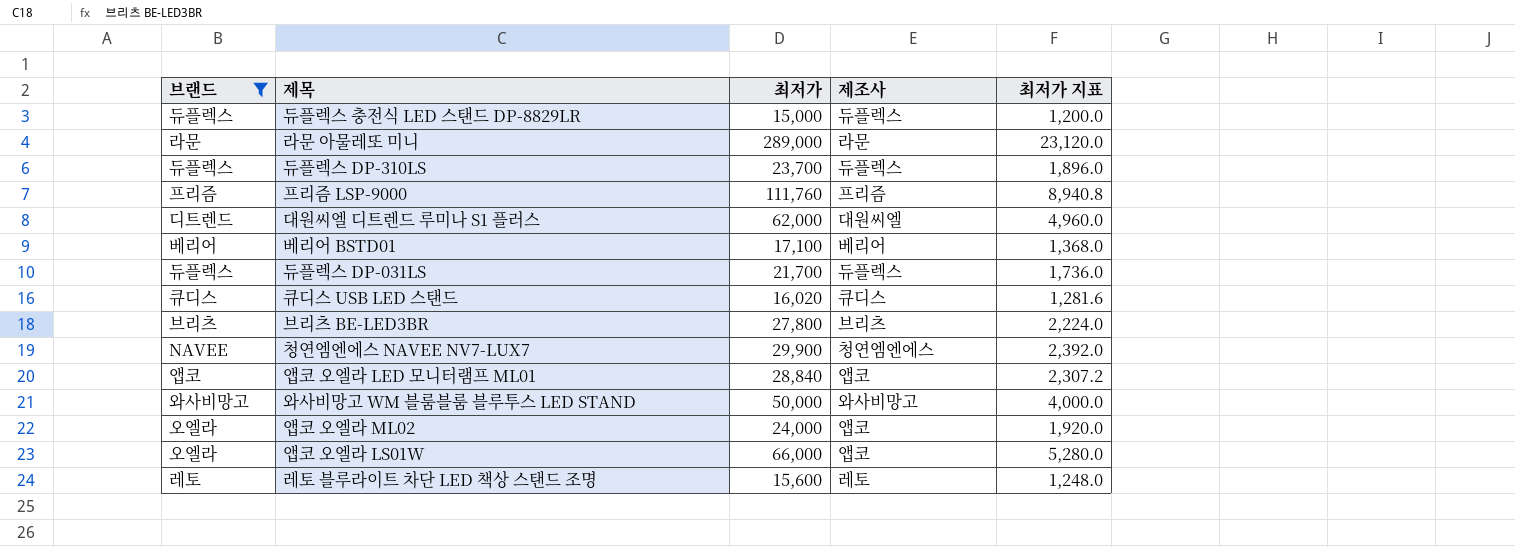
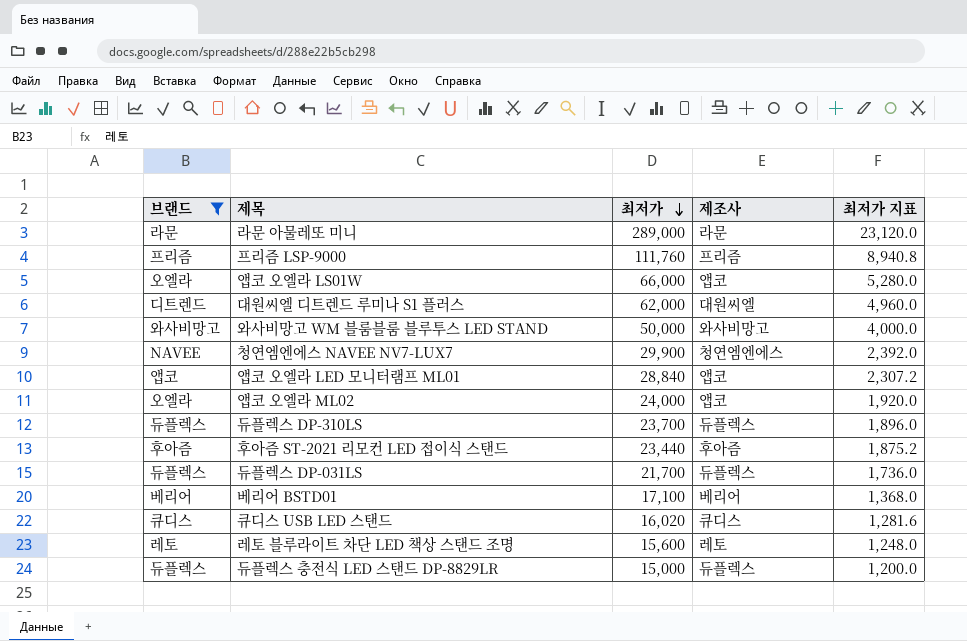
row order: none -> 최저가 descending
row 브리츠 BE-LED3BR: 브리츠 | 27,800 | 브리츠 | 2,224.0 -> none
row 후아즘 ST-2021 리모컨 LED 접이식 스탠드: none -> 후아즘 | 23,440 | 후아즘 | 1,875.2

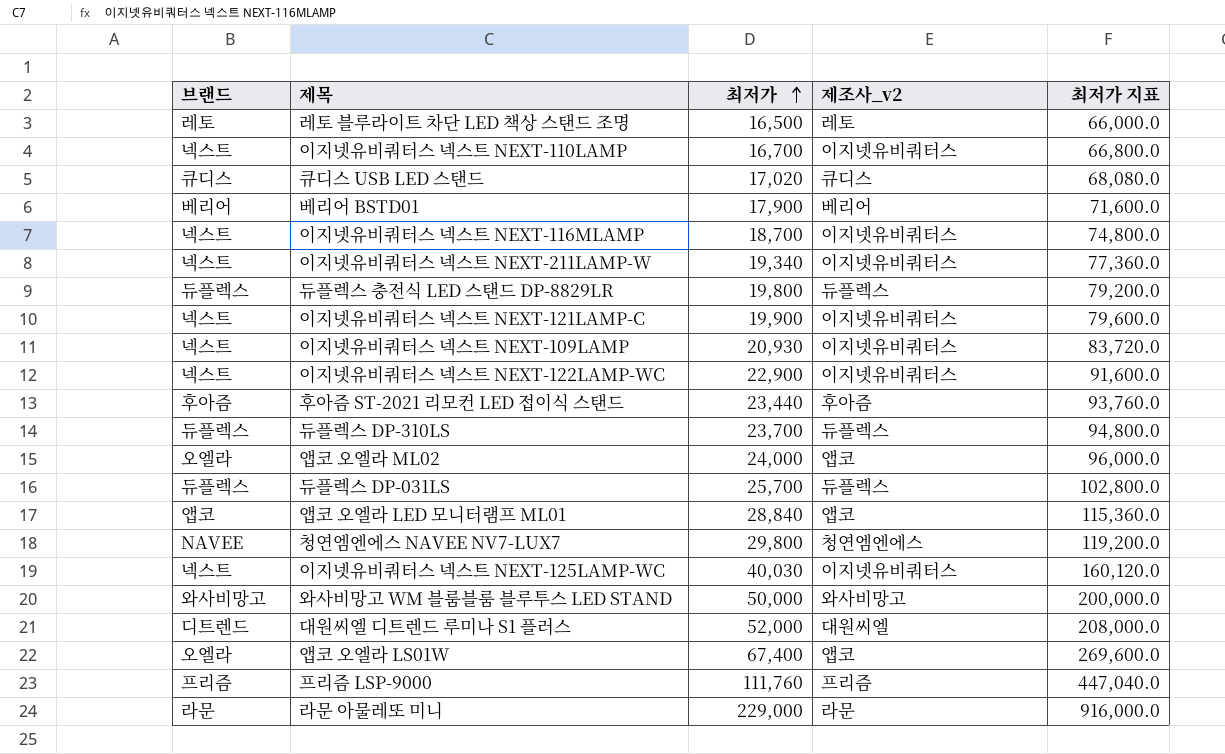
filter: 브랜드 != 넥스트 -> none
row order: 최저가 descending -> 최저가 ascending
column name: 제조사 -> 제조사_v2
column 최저가 지표 | formula: [최저가] * 0.08 -> [최저가] * 4
레토 블루라이트 차단 LED 책상 스탠드 조명 | 최저가: 15,600 -> 16,500
큐디스 USB LED 스탠드 | 최저가: 16,020 -> 17,020
베리어 BSTD01 | 최저가: 17,100 -> 17,900
듀플렉스 충전식 LED 스탠드 DP-8829LR | 최저가: 15,000 -> 19,800
듀플렉스 DP-031LS | 최저가: 21,700 -> 25,700
청연엠엔에스 NAVEE NV7-LUX7 | 최저가: 29,900 -> 29,800
대원씨엘 디트렌드 루미나 S1 플러스 | 최저가: 62,000 -> 52,000
앱코 오엘라 LS01W | 최저가: 66,000 -> 67,400
라문 아물레또 미니 | 최저가: 289,000 -> 229,000

